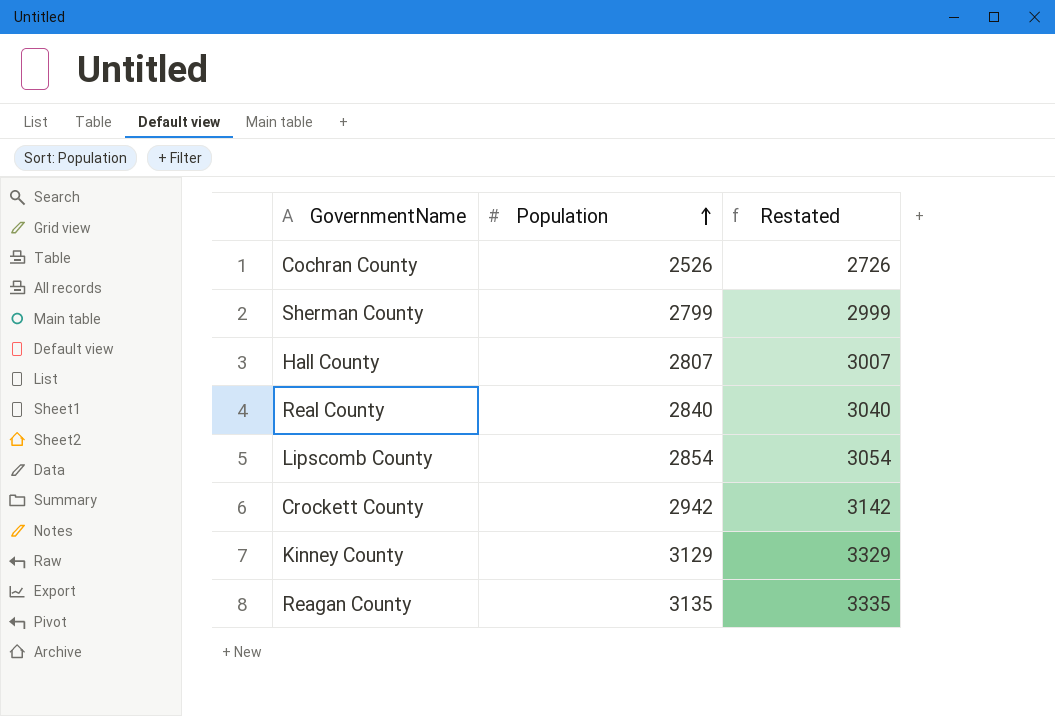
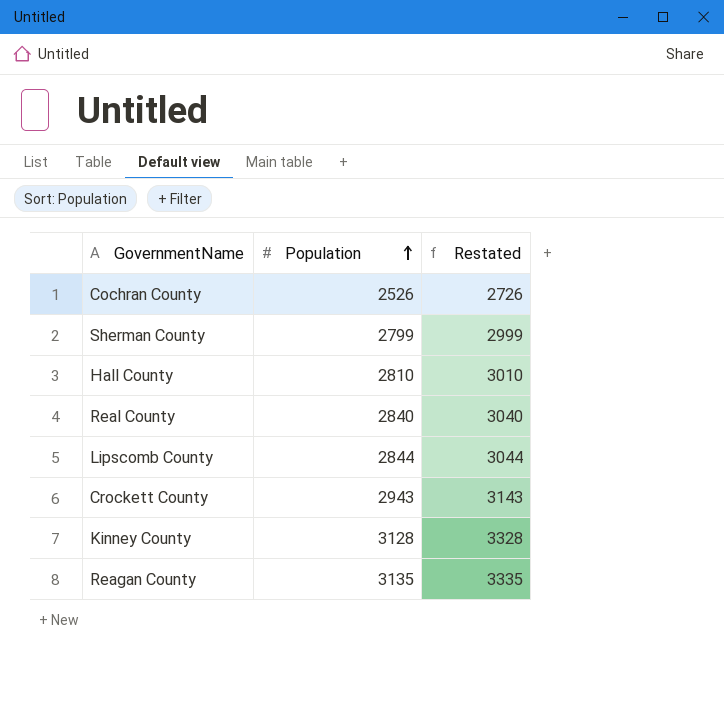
Hall County | Population: 2807 -> 2810
Hall County | Restated: 3007 -> 3010
Lipscomb County | Population: 2854 -> 2844
Lipscomb County | Restated: 3054 -> 3044
Crockett County | Population: 2942 -> 2943
Crockett County | Restated: 3142 -> 3143
Kinney County | Population: 3129 -> 3128
Kinney County | Restated: 3329 -> 3328

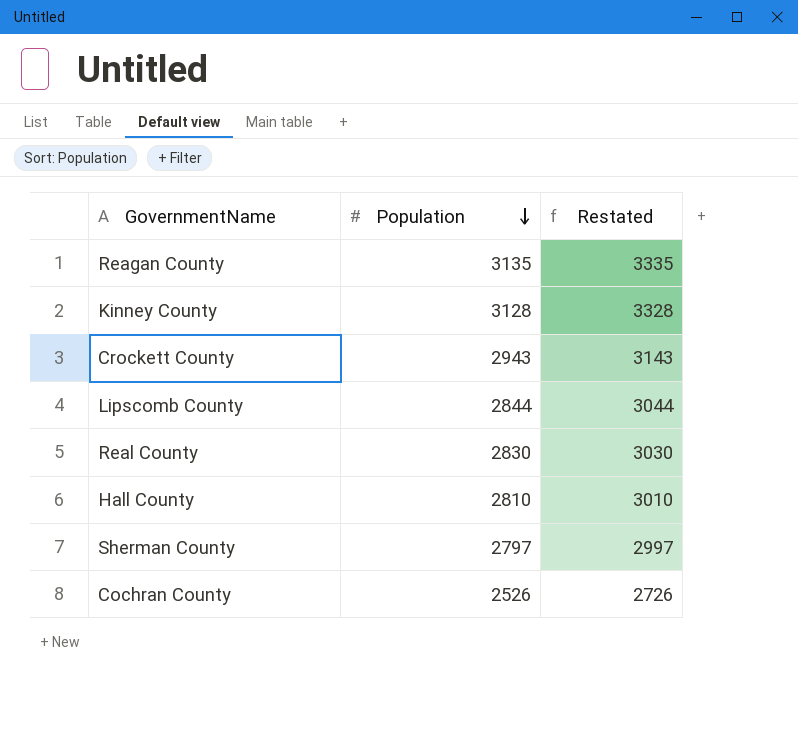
row order: Population ascending -> Population descending
Real County | Population: 2840 -> 2830
Real County | Restated: 3040 -> 3030
Sherman County | Population: 2799 -> 2797
Sherman County | Restated: 2999 -> 2997

